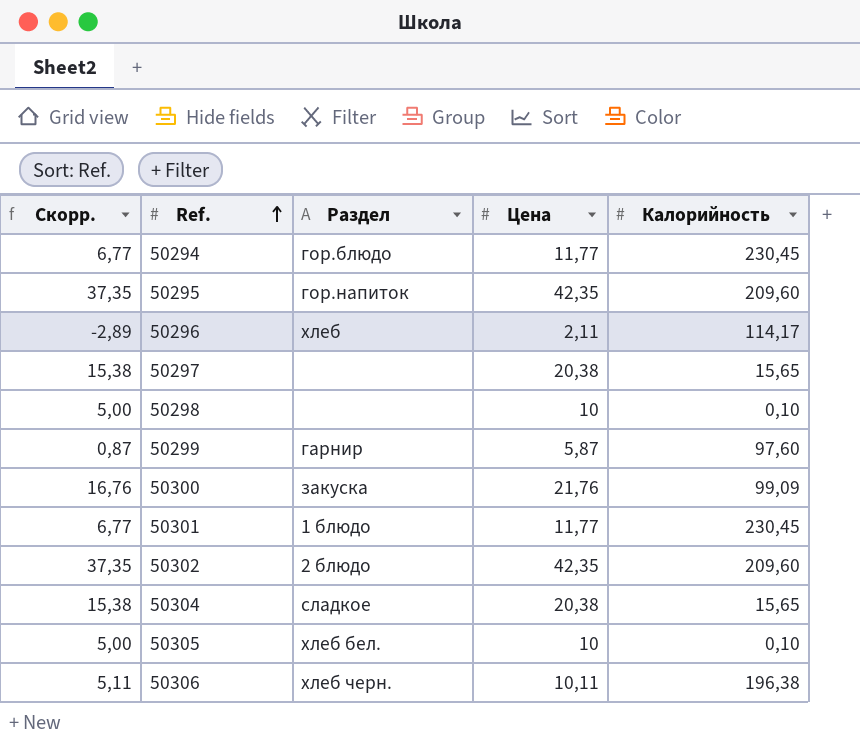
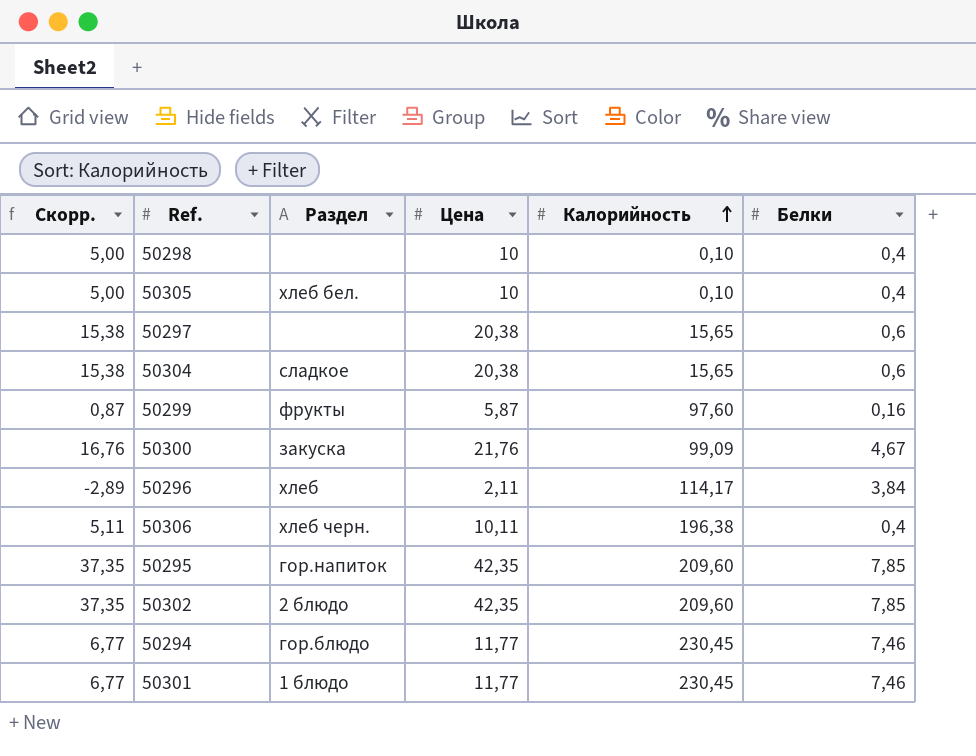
row order: Ref. ascending -> Калорийность ascending
column Белки | position: none -> 6
50299 | Раздел: гарнир -> фрукты

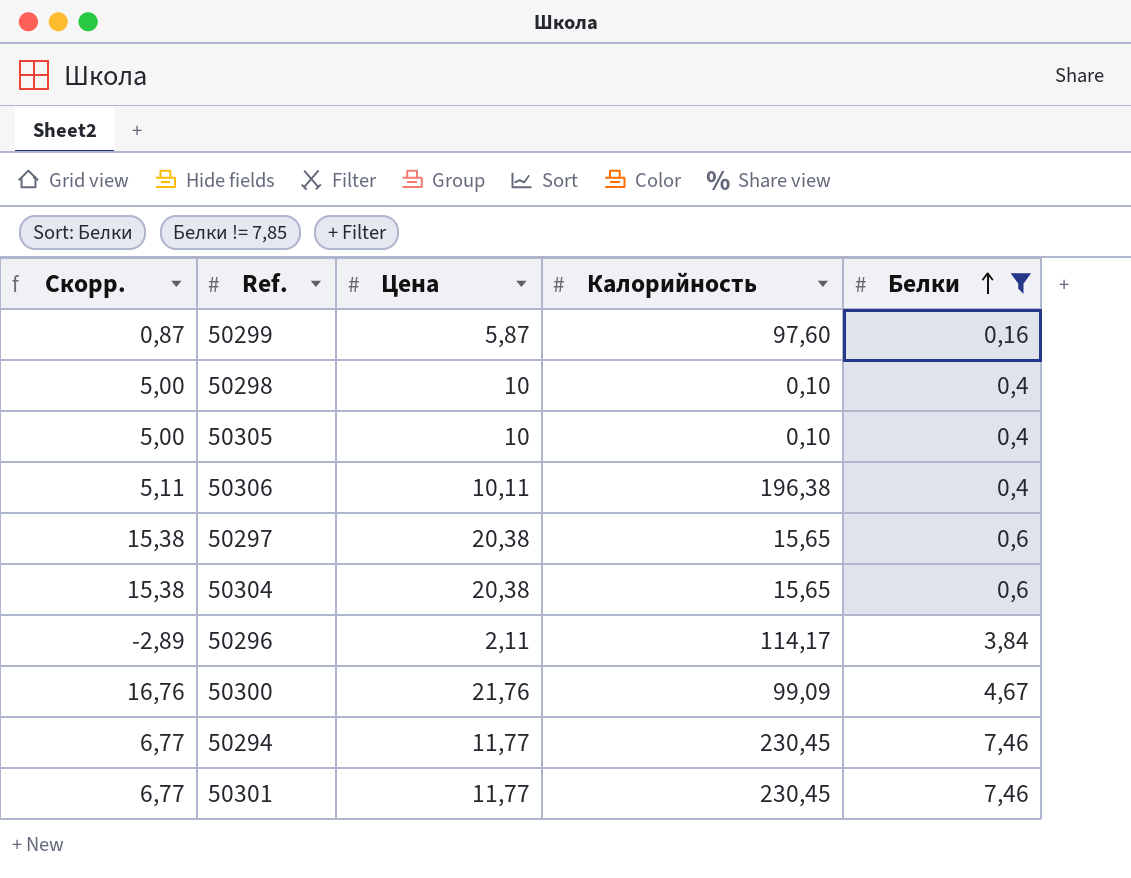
filter: none -> Белки != 7,85
row order: Калорийность ascending -> Белки ascending
column Раздел | position: 3 -> none

